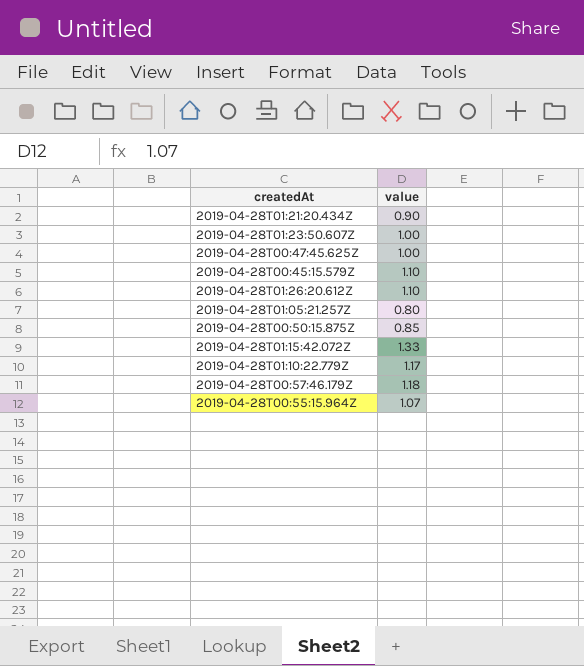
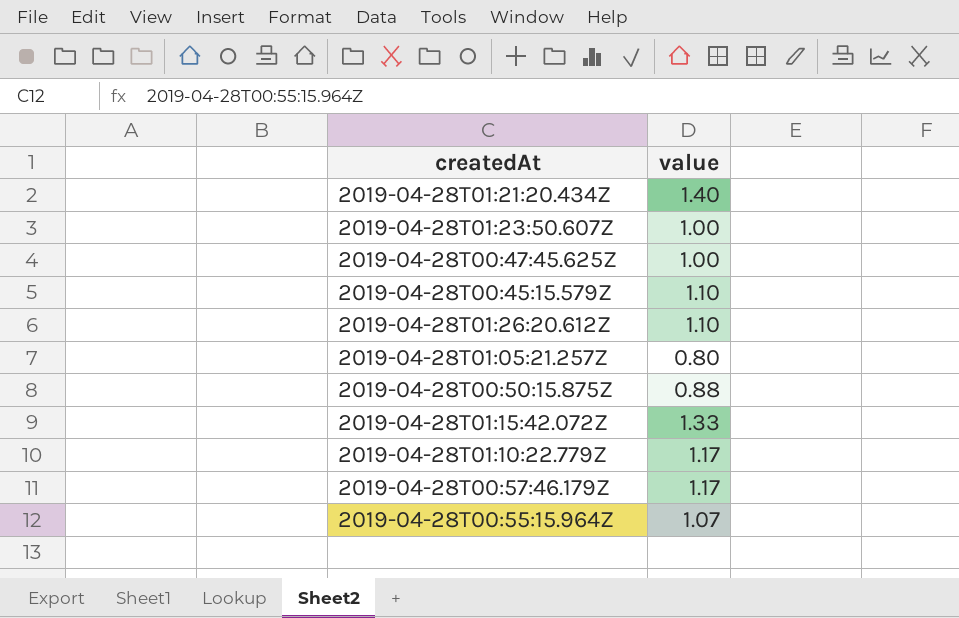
2019-04-28T01:21:20.434Z | value: 0.90 -> 1.40
2019-04-28T00:50:15.875Z | value: 0.85 -> 0.88
2019-04-28T00:57:46.179Z | value: 1.18 -> 1.17

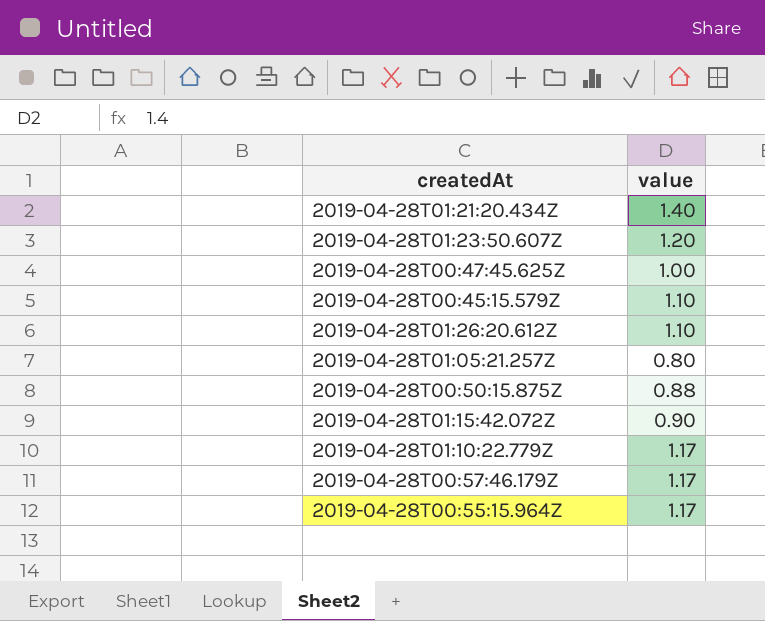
2019-04-28T01:23:50.607Z | value: 1.00 -> 1.20
2019-04-28T01:15:42.072Z | value: 1.33 -> 0.90
2019-04-28T00:55:15.964Z | value: 1.07 -> 1.17

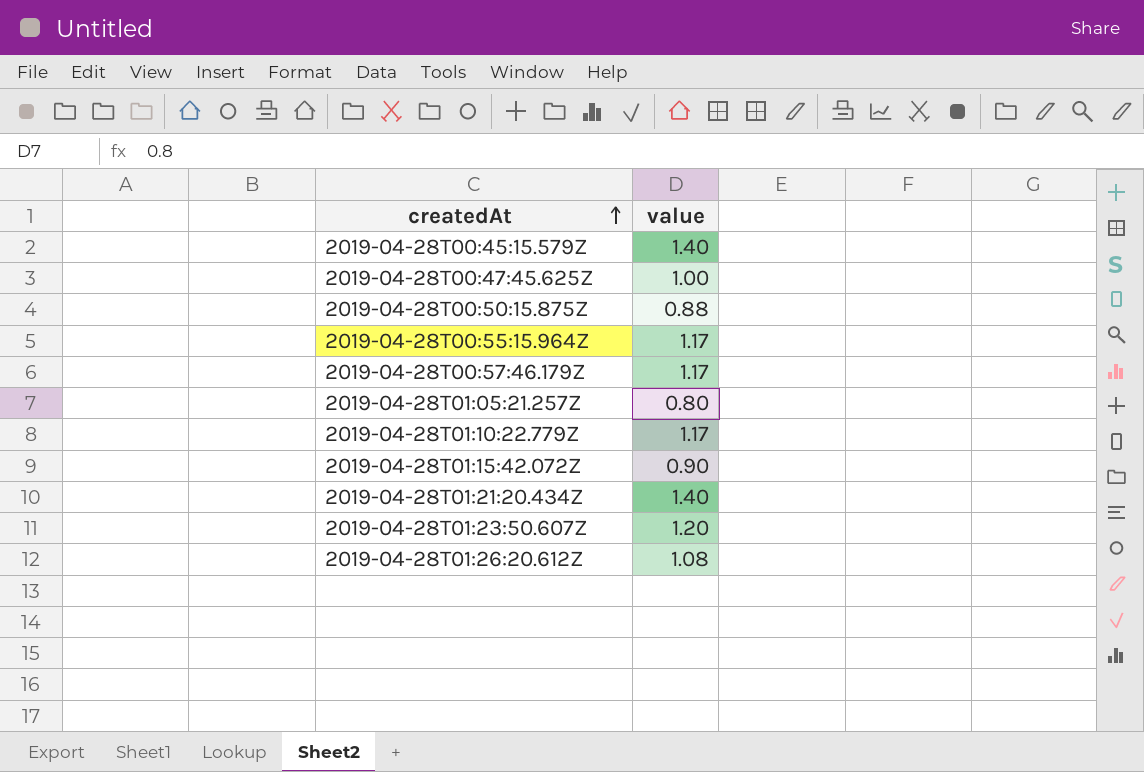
row order: none -> createdAt ascending
2019-04-28T00:45:15.579Z | value: 1.10 -> 1.40
2019-04-28T01:26:20.612Z | value: 1.10 -> 1.08

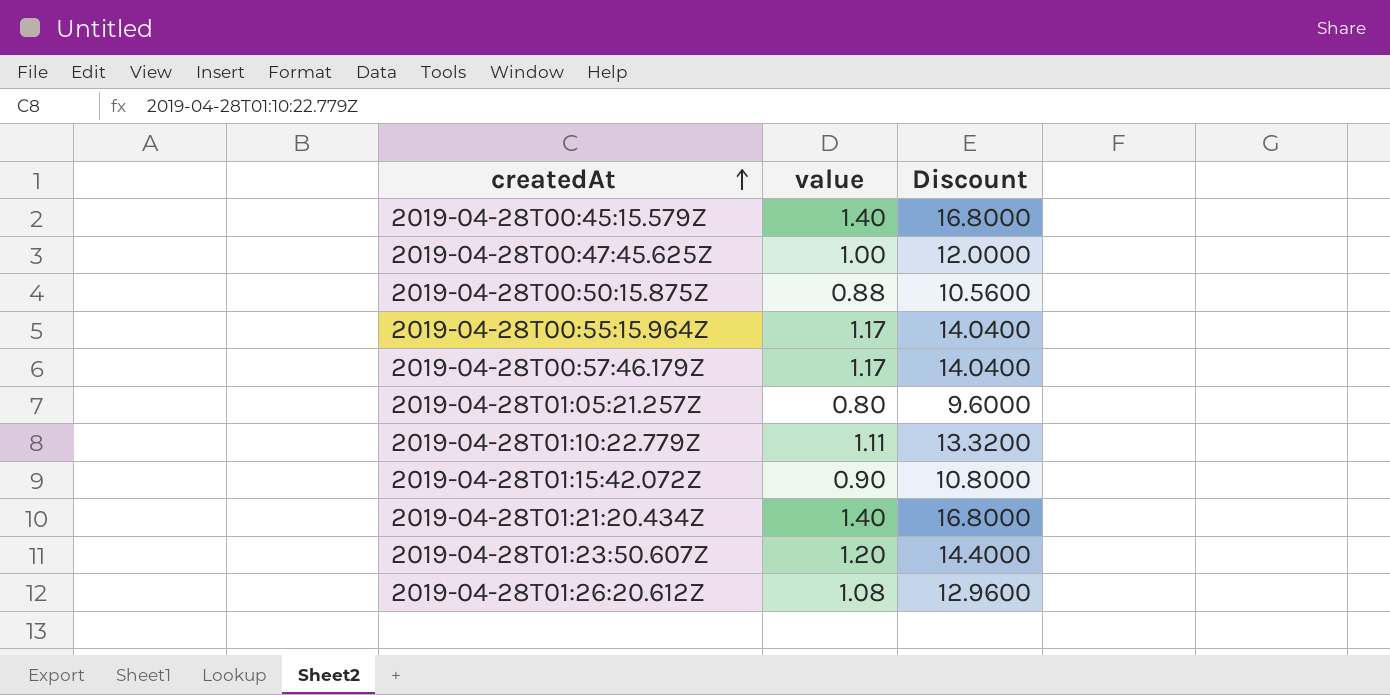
column Discount | formula: none -> [value] * 12
2019-04-28T01:10:22.779Z | value: 1.17 -> 1.11

